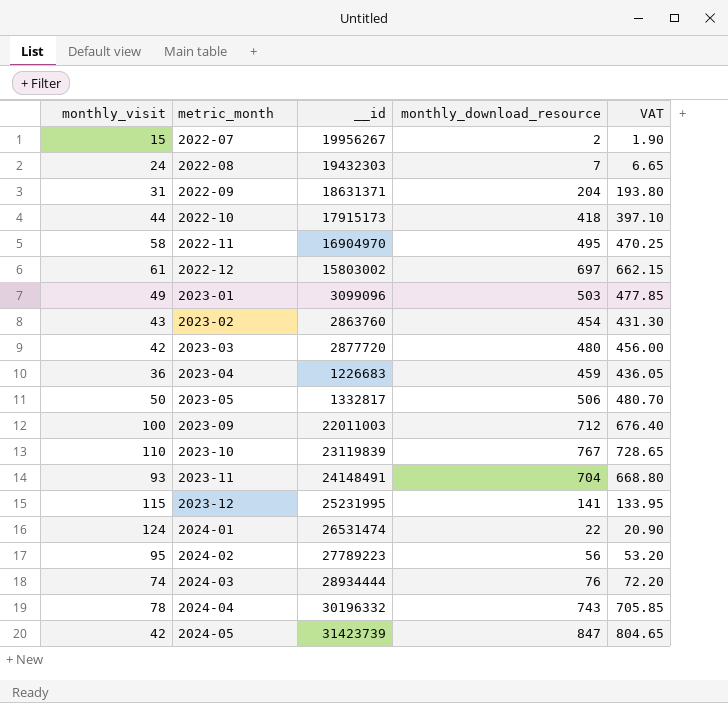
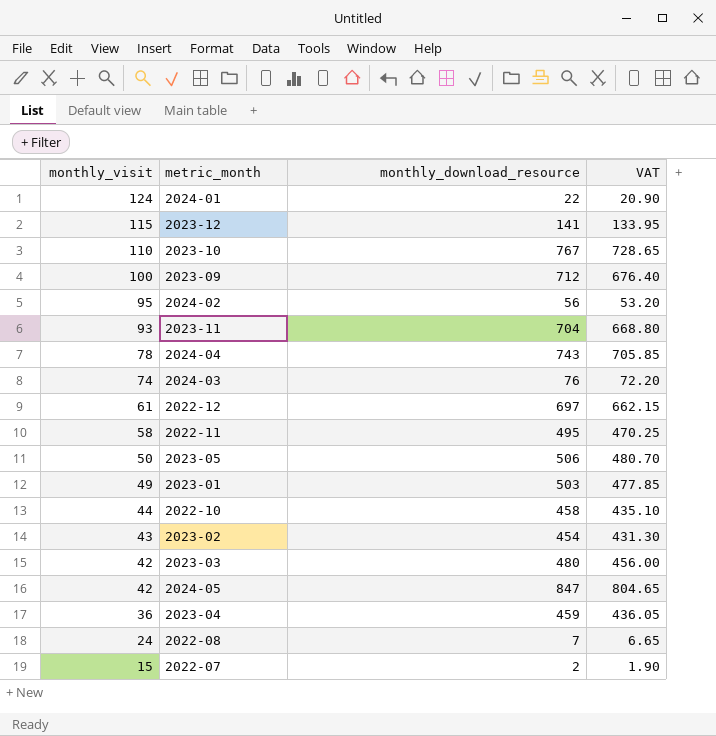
row order: metric_month ascending -> monthly_visit descending
column __id | position: 3 -> none
row 2022-09: 31 | 18631371 | 204 | 193.80 -> none
2022-10 | monthly_download_resource: 418 -> 458
2022-10 | VAT: 397.10 -> 435.10

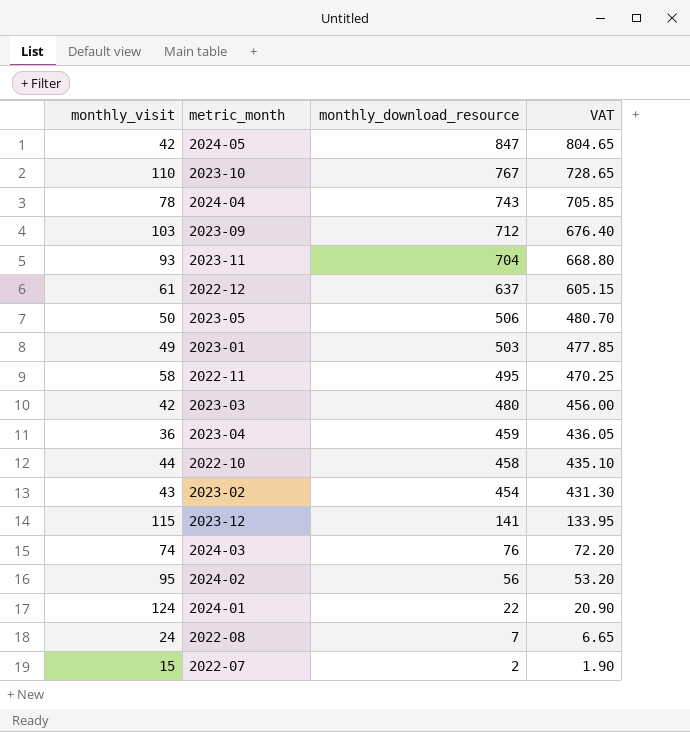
row order: monthly_visit descending -> monthly_download_resource descending
2023-09 | monthly_visit: 100 -> 103
2022-12 | monthly_download_resource: 697 -> 637
2022-12 | VAT: 662.15 -> 605.15

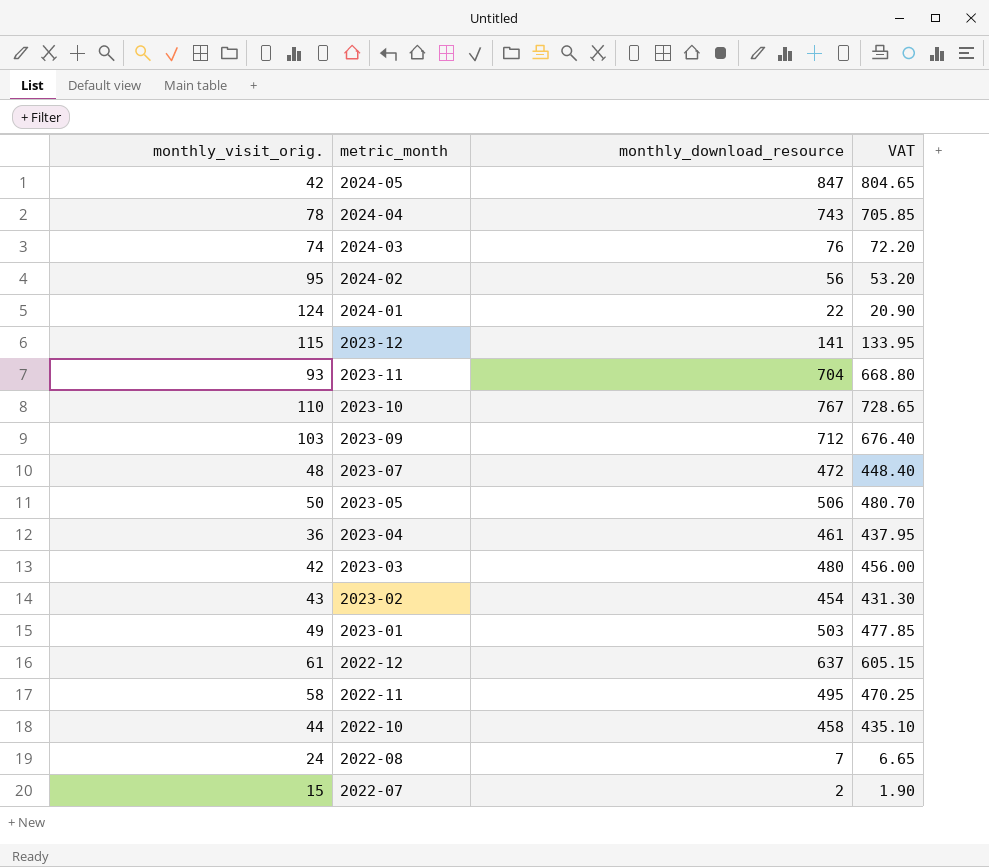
row order: monthly_download_resource descending -> metric_month descending
column name: monthly_visit -> monthly_visit_orig.
row 2023-07: none -> 48 | 472 | 448.40
2023-04 | monthly_download_resource: 459 -> 461
2023-04 | VAT: 436.05 -> 437.95

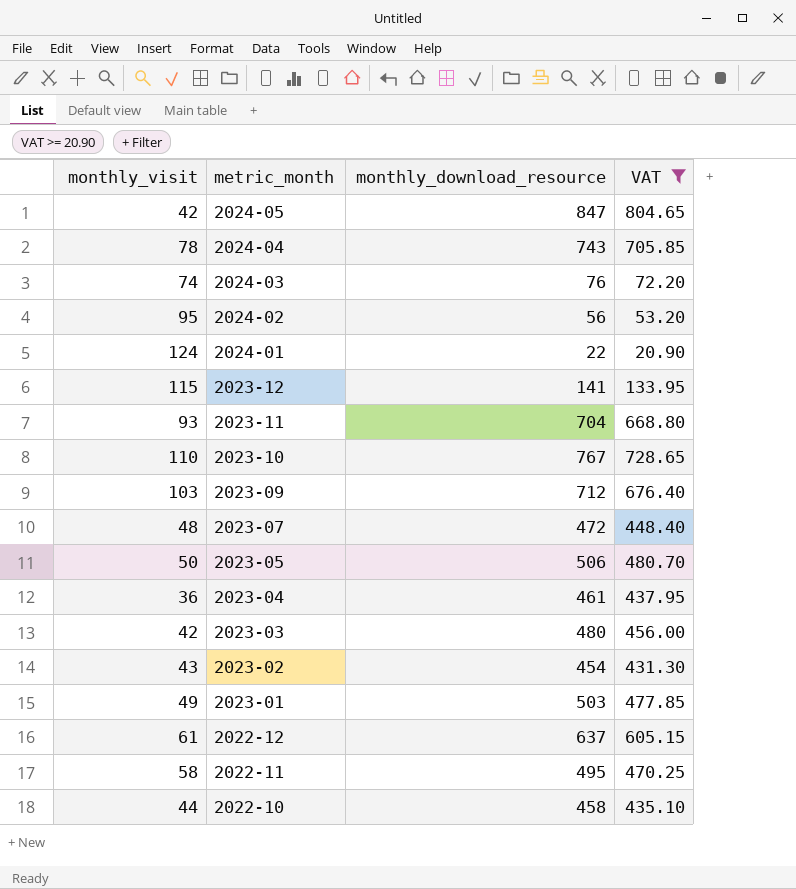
filter: none -> VAT >= 20.90
column name: monthly_visit_orig. -> monthly_visit

